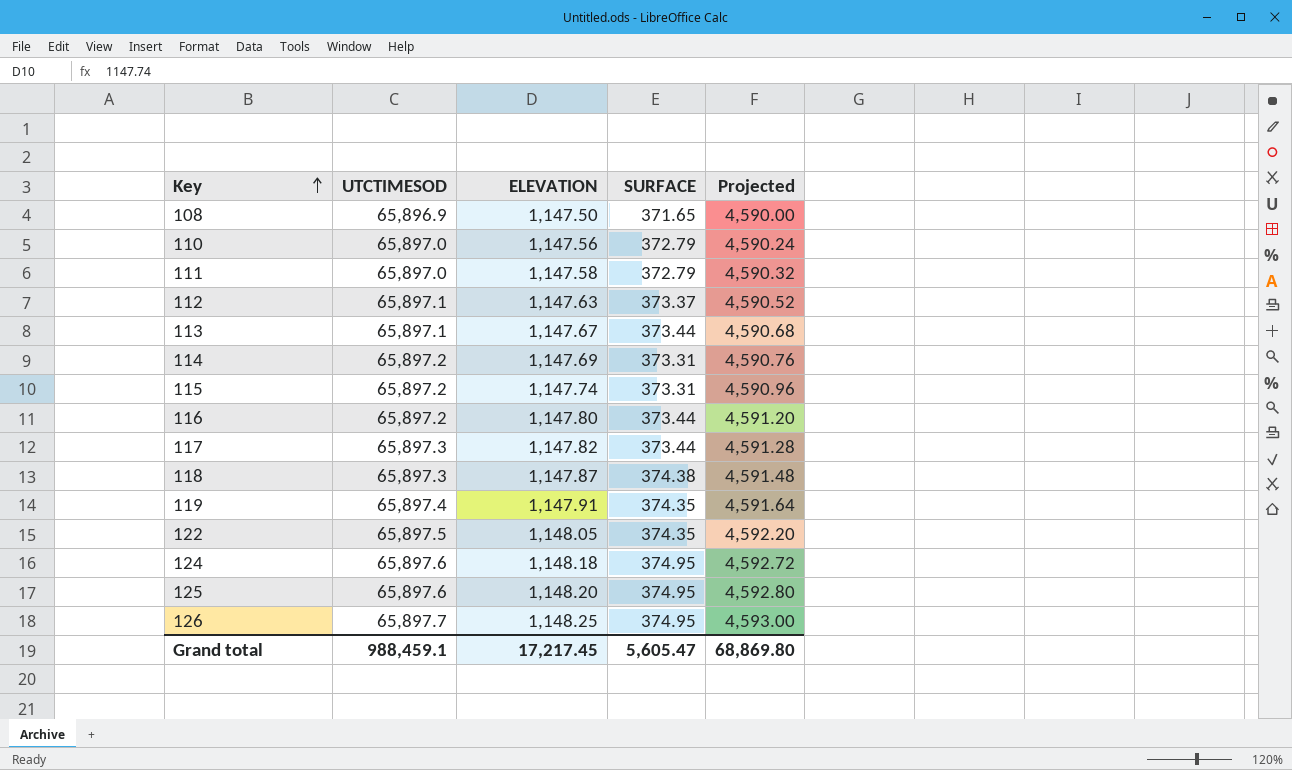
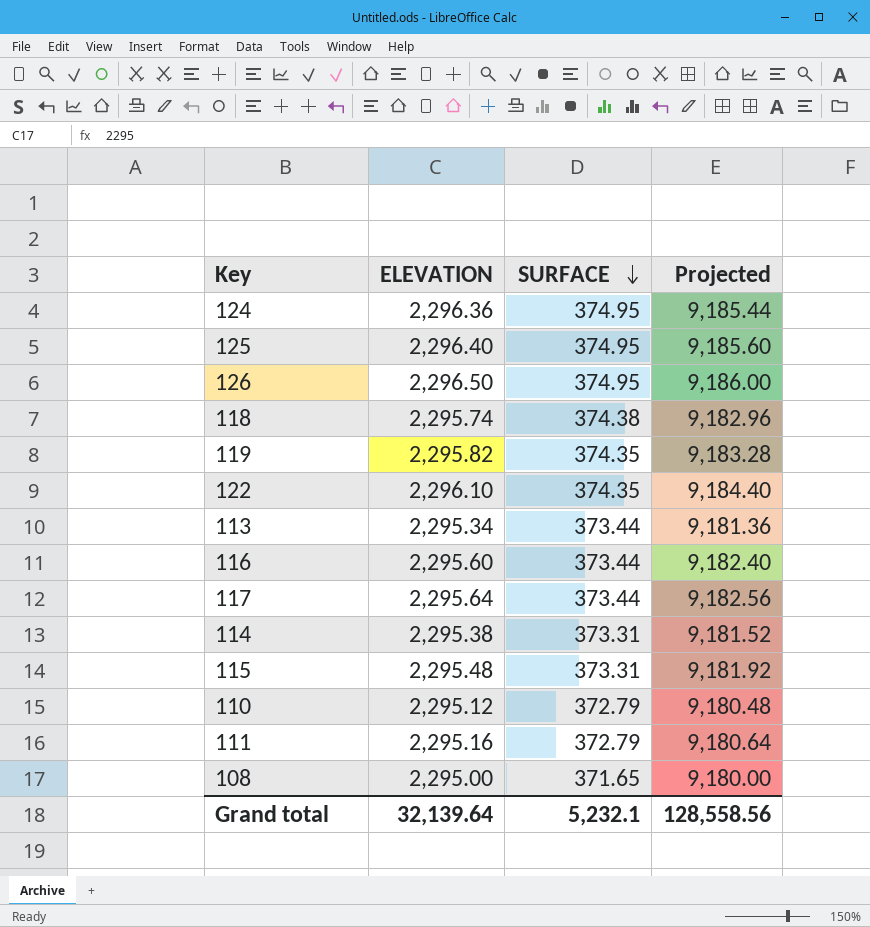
row order: Key ascending -> SURFACE descending
column UTCTIMESOD | position: 2 -> none
row 112: 65,897.1 | 1,147.63 | 373.37 | 4,590.52 -> none
124 | ELEVATION: 1,148.18 -> 2,296.36
124 | Projected: 4,592.72 -> 9,185.44
125 | ELEVATION: 1,148.20 -> 2,296.40
125 | Projected: 4,592.80 -> 9,185.60
126 | ELEVATION: 1,148.25 -> 2,296.50
126 | Projected: 4,593.00 -> 9,186.00
118 | ELEVATION: 1,147.87 -> 2,295.74
118 | Projected: 4,591.48 -> 9,182.96
119 | ELEVATION: 1,147.91 -> 2,295.82
119 | Projected: 4,591.64 -> 9,183.28
122 | ELEVATION: 1,148.05 -> 2,296.10
122 | Projected: 4,592.20 -> 9,184.40
113 | ELEVATION: 1,147.67 -> 2,295.34
113 | Projected: 4,590.68 -> 9,181.36
116 | ELEVATION: 1,147.80 -> 2,295.60
116 | Projected: 4,591.20 -> 9,182.40
117 | ELEVATION: 1,147.82 -> 2,295.64
117 | Projected: 4,591.28 -> 9,182.56
114 | ELEVATION: 1,147.69 -> 2,295.38
114 | Projected: 4,590.76 -> 9,181.52
115 | ELEVATION: 1,147.74 -> 2,295.48
115 | Projected: 4,590.96 -> 9,181.92
110 | ELEVATION: 1,147.56 -> 2,295.12
110 | Projected: 4,590.24 -> 9,180.48
111 | ELEVATION: 1,147.58 -> 2,295.16
111 | Projected: 4,590.32 -> 9,180.64
108 | ELEVATION: 1,147.50 -> 2,295.00
108 | Projected: 4,590.00 -> 9,180.00
Grand total | ELEVATION: 17,217.45 -> 32,139.64
Grand total | SURFACE: 5,605.47 -> 5,232.1
Grand total | Projected: 68,869.80 -> 128,558.56

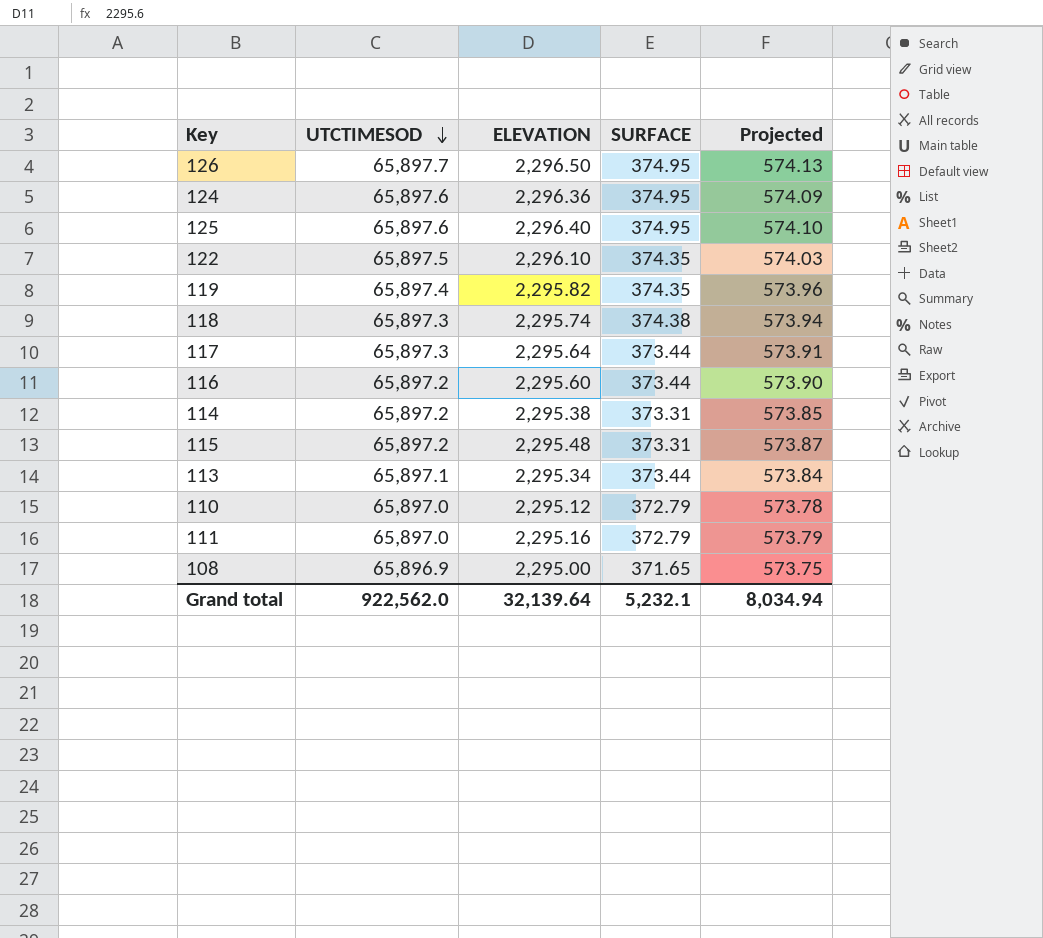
row order: SURFACE descending -> UTCTIMESOD descending
column UTCTIMESOD | position: none -> 2
column Projected | formula: [ELEVATION] * 4 -> [ELEVATION] * 0.25
Grand total | Projected: 128,558.56 -> 8,034.94

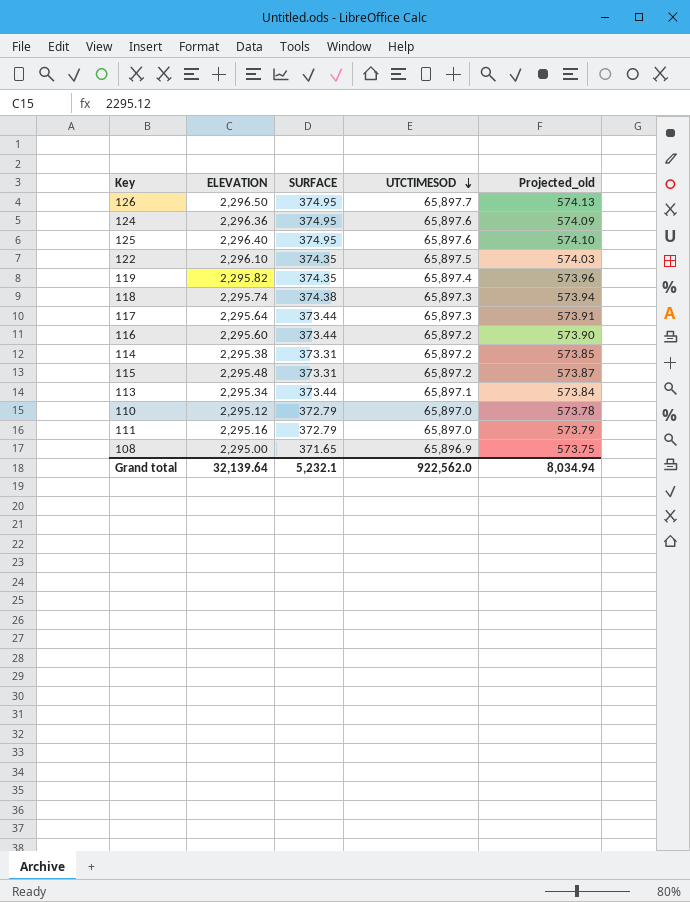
column UTCTIMESOD | position: 2 -> 4
column name: Projected -> Projected_old

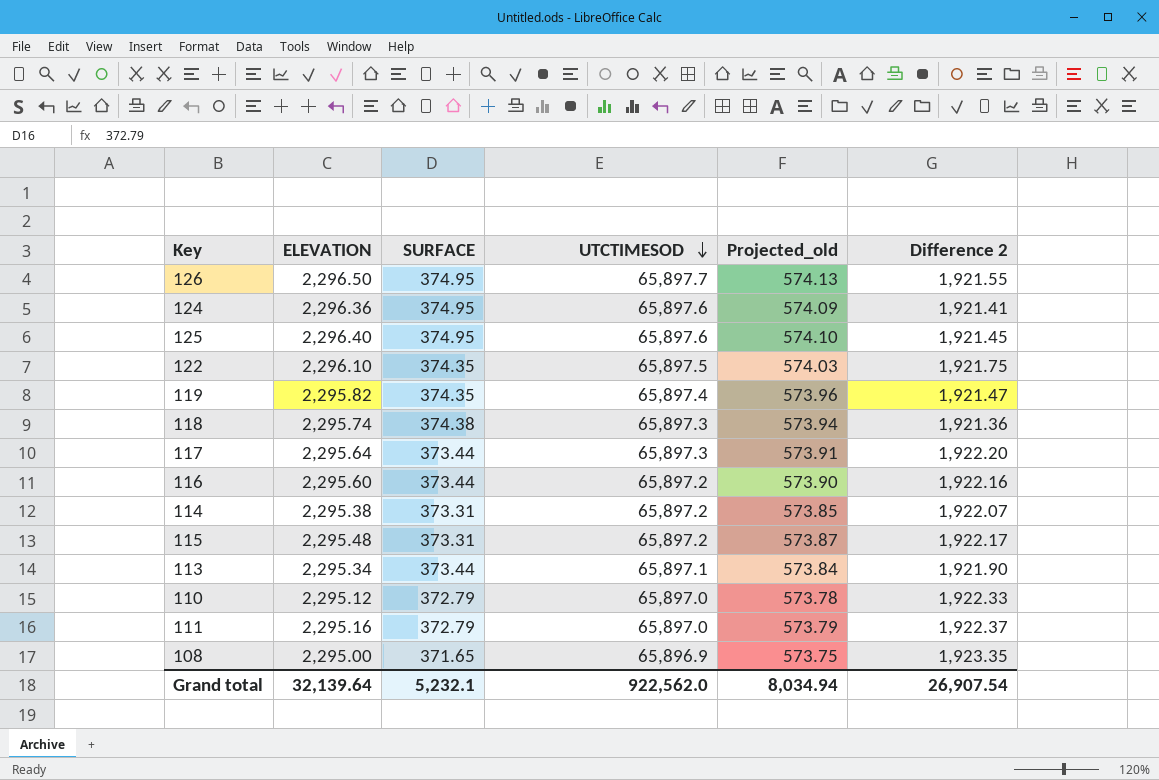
column Difference 2 | formula: none -> [ELEVATION] - [SURFACE]

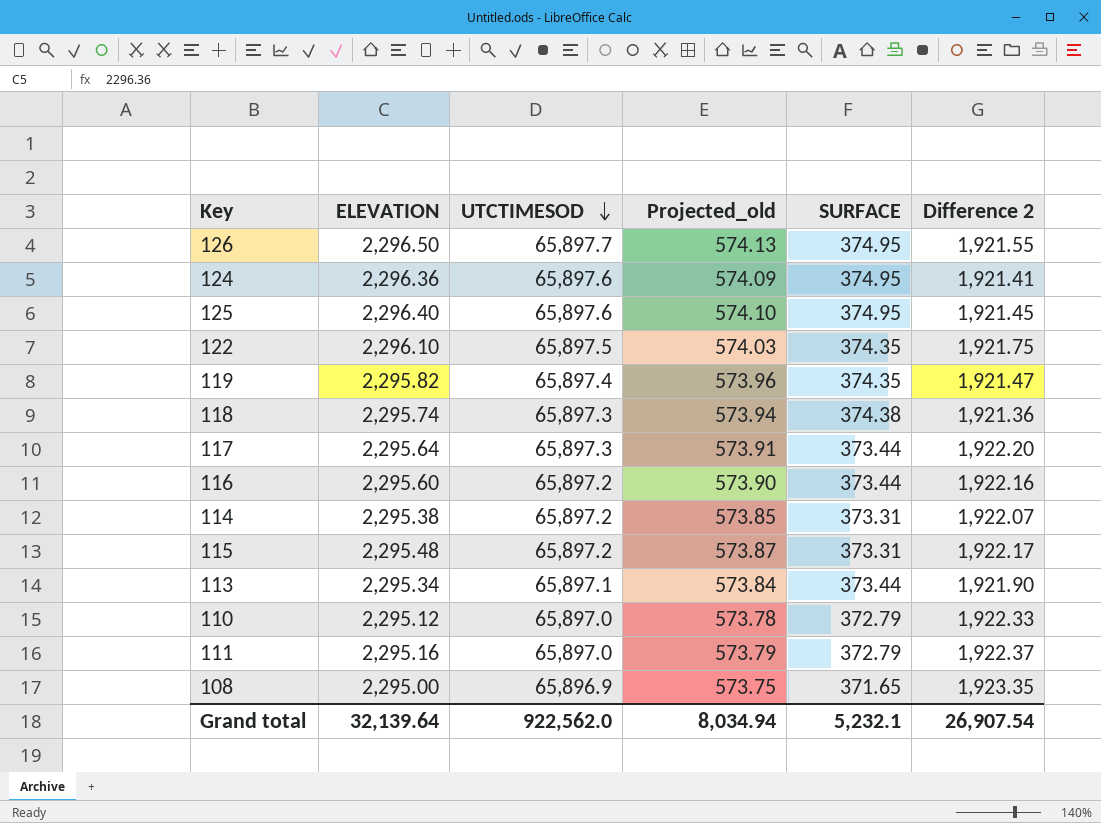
column SURFACE | position: 3 -> 5

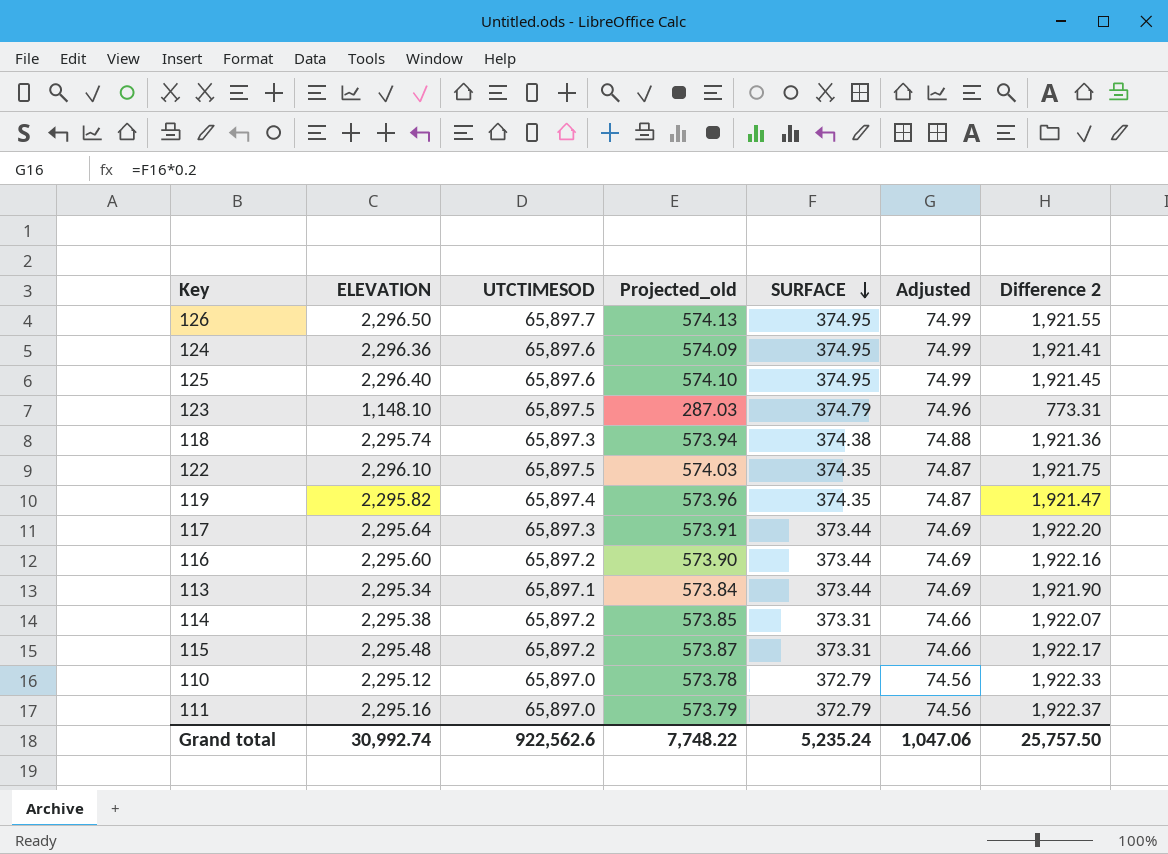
row order: UTCTIMESOD descending -> SURFACE descending
column Adjusted | formula: none -> [SURFACE] * 0.2
row 108: 2,295.00 | 65,896.9 | 573.75 | 371.65 | 1,923.35 -> none
row 123: none -> 1,148.10 | 65,897.5 | 287.03 | 374.79 | 74.96 | 773.31
Grand total | ELEVATION: 32,139.64 -> 30,992.74
Grand total | UTCTIMESOD: 922,562.0 -> 922,562.6
Grand total | Projected_old: 8,034.94 -> 7,748.22
Grand total | SURFACE: 5,232.1 -> 5,235.24
Grand total | Difference 2: 26,907.54 -> 25,757.50

